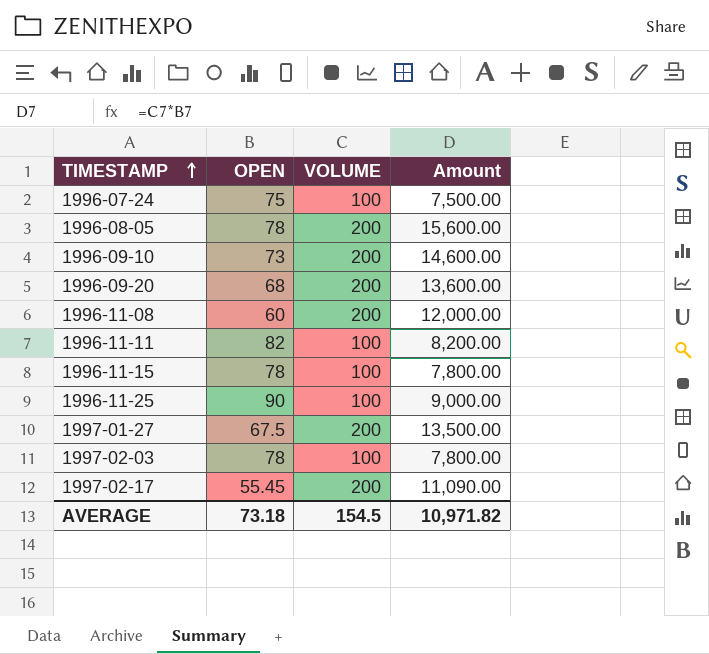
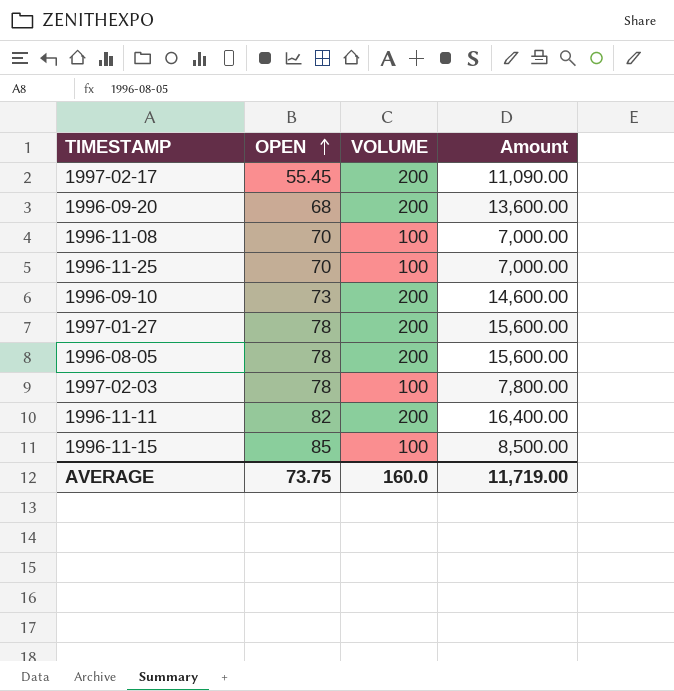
row order: TIMESTAMP ascending -> OPEN ascending
row 1996-07-24: 75 | 100 | 7,500.00 -> none
1996-11-08 | OPEN: 60 -> 70
1996-11-08 | VOLUME: 200 -> 100
1996-11-08 | Amount: 12,000.00 -> 7,000.00
1996-11-25 | OPEN: 90 -> 70
1996-11-25 | Amount: 9,000.00 -> 7,000.00
1997-01-27 | OPEN: 67.5 -> 78
1997-01-27 | Amount: 13,500.00 -> 15,600.00
1996-11-11 | VOLUME: 100 -> 200
1996-11-11 | Amount: 8,200.00 -> 16,400.00
1996-11-15 | OPEN: 78 -> 85
1996-11-15 | Amount: 7,800.00 -> 8,500.00
AVERAGE | OPEN: 73.18 -> 73.75
AVERAGE | VOLUME: 154.5 -> 160.0
AVERAGE | Amount: 10,971.82 -> 11,719.00

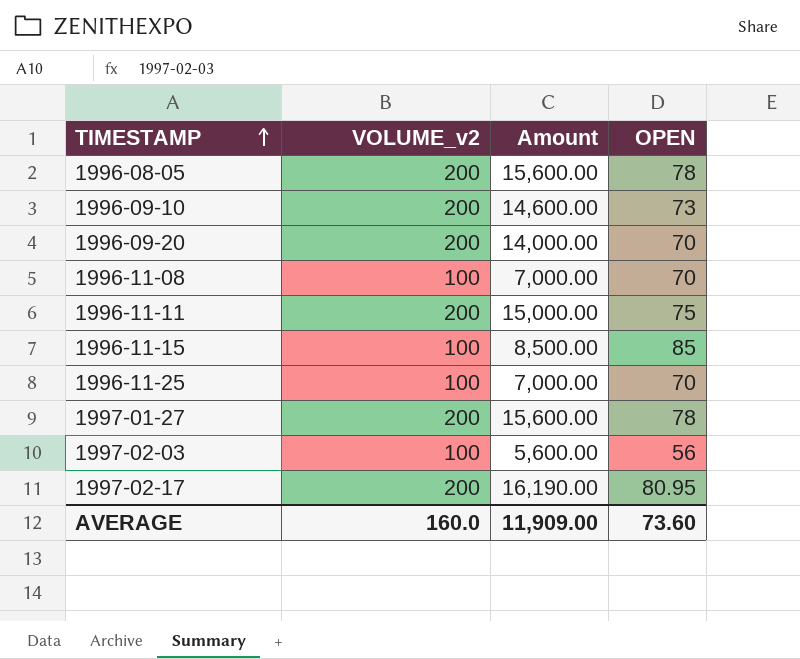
row order: OPEN ascending -> TIMESTAMP ascending
column name: VOLUME -> VOLUME_v2
column OPEN | position: 2 -> 4
1996-09-20 | Amount: 13,600.00 -> 14,000.00
1996-09-20 | OPEN: 68 -> 70
1996-11-11 | Amount: 16,400.00 -> 15,000.00
1996-11-11 | OPEN: 82 -> 75
1997-02-03 | Amount: 7,800.00 -> 5,600.00
1997-02-03 | OPEN: 78 -> 56
1997-02-17 | Amount: 11,090.00 -> 16,190.00
1997-02-17 | OPEN: 55.45 -> 80.95
AVERAGE | Amount: 11,719.00 -> 11,909.00
AVERAGE | OPEN: 73.75 -> 73.60

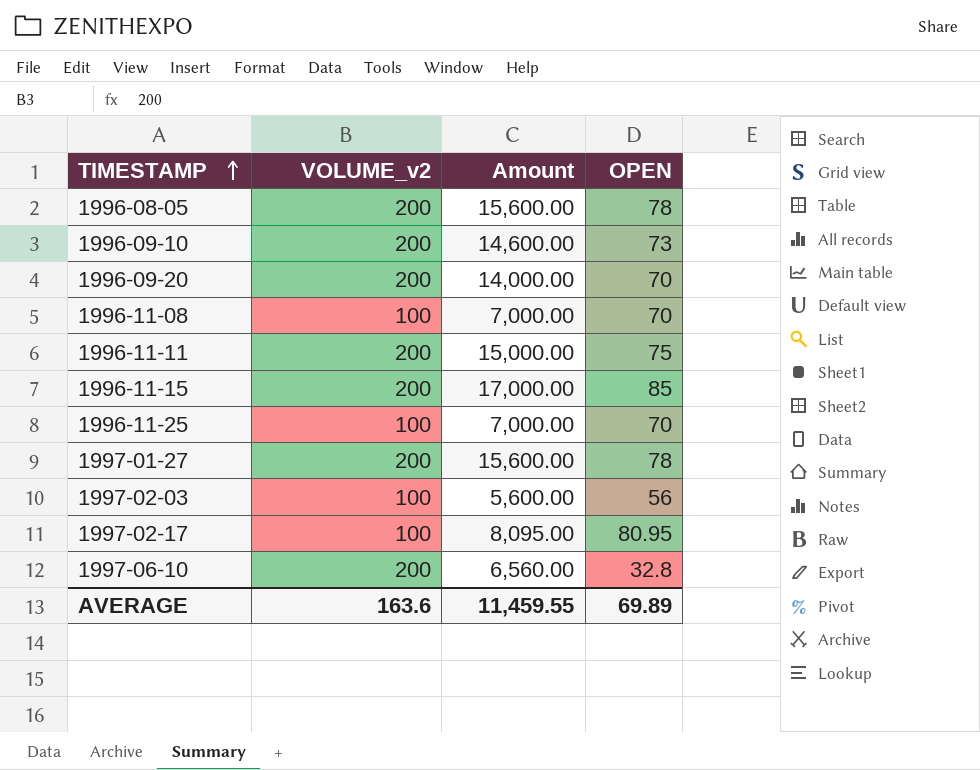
1996-11-15 | VOLUME_v2: 100 -> 200
1996-11-15 | Amount: 8,500.00 -> 17,000.00
1997-02-17 | VOLUME_v2: 200 -> 100
1997-02-17 | Amount: 16,190.00 -> 8,095.00
row 1997-06-10: none -> 200 | 6,560.00 | 32.8
AVERAGE | VOLUME_v2: 160.0 -> 163.6
AVERAGE | Amount: 11,909.00 -> 11,459.55
AVERAGE | OPEN: 73.60 -> 69.89

